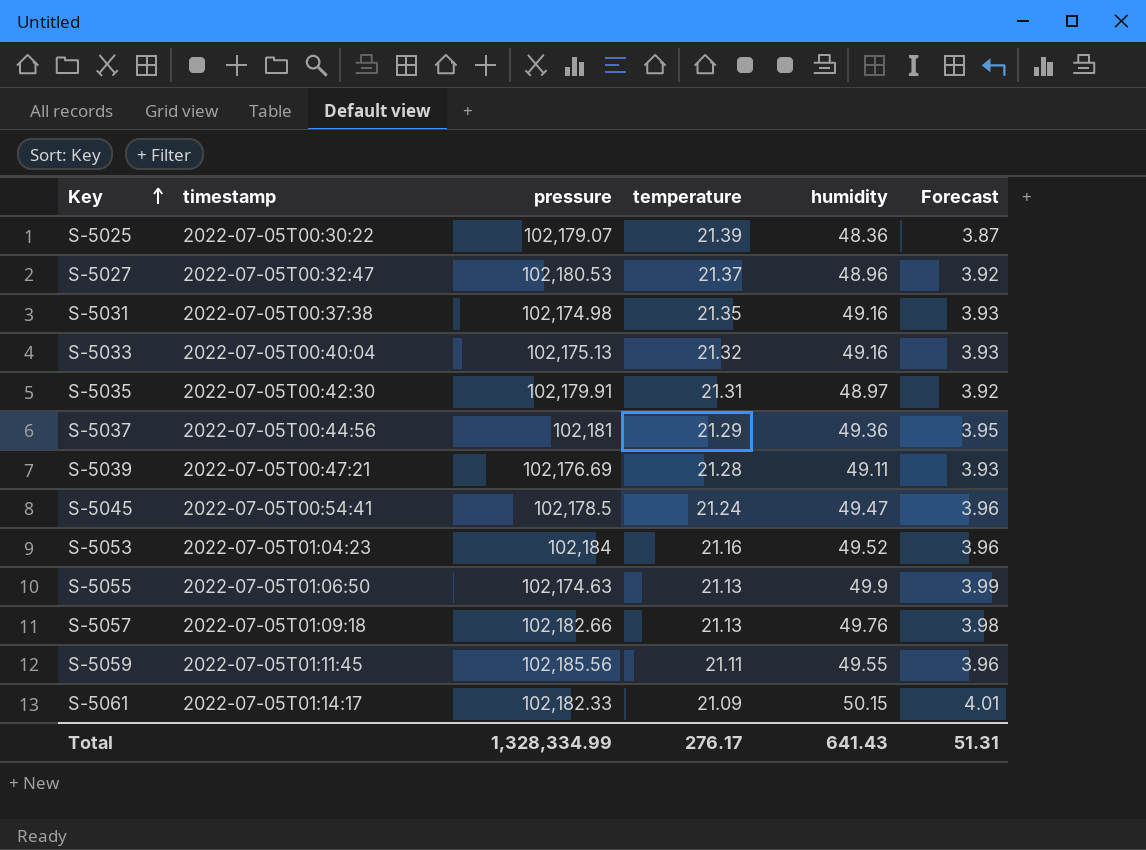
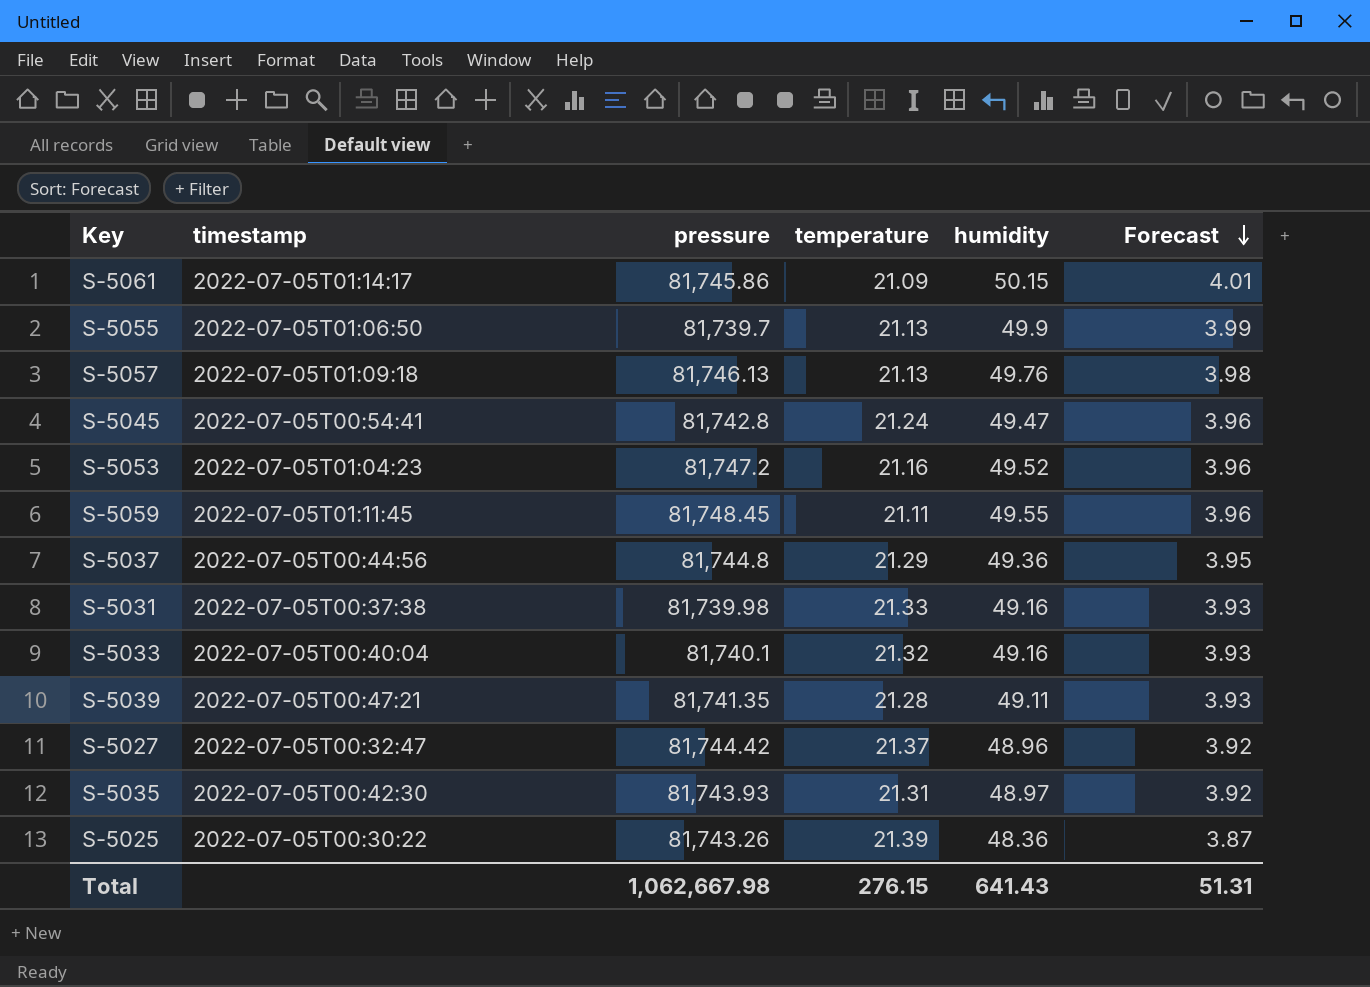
row order: Key ascending -> Forecast descending
S-5061 | pressure: 102,182.33 -> 81,745.86
S-5055 | pressure: 102,174.63 -> 81,739.7
S-5057 | pressure: 102,182.66 -> 81,746.13
S-5045 | pressure: 102,178.5 -> 81,742.8
S-5053 | pressure: 102,184 -> 81,747.2
S-5059 | pressure: 102,185.56 -> 81,748.45
S-5037 | pressure: 102,181 -> 81,744.8
S-5031 | pressure: 102,174.98 -> 81,739.98
S-5031 | temperature: 21.35 -> 21.33
S-5033 | pressure: 102,175.13 -> 81,740.1
S-5039 | pressure: 102,176.69 -> 81,741.35
S-5027 | pressure: 102,180.53 -> 81,744.42
S-5035 | pressure: 102,179.91 -> 81,743.93
S-5025 | pressure: 102,179.07 -> 81,743.26
Total | pressure: 1,328,334.99 -> 1,062,667.98
Total | temperature: 276.17 -> 276.15

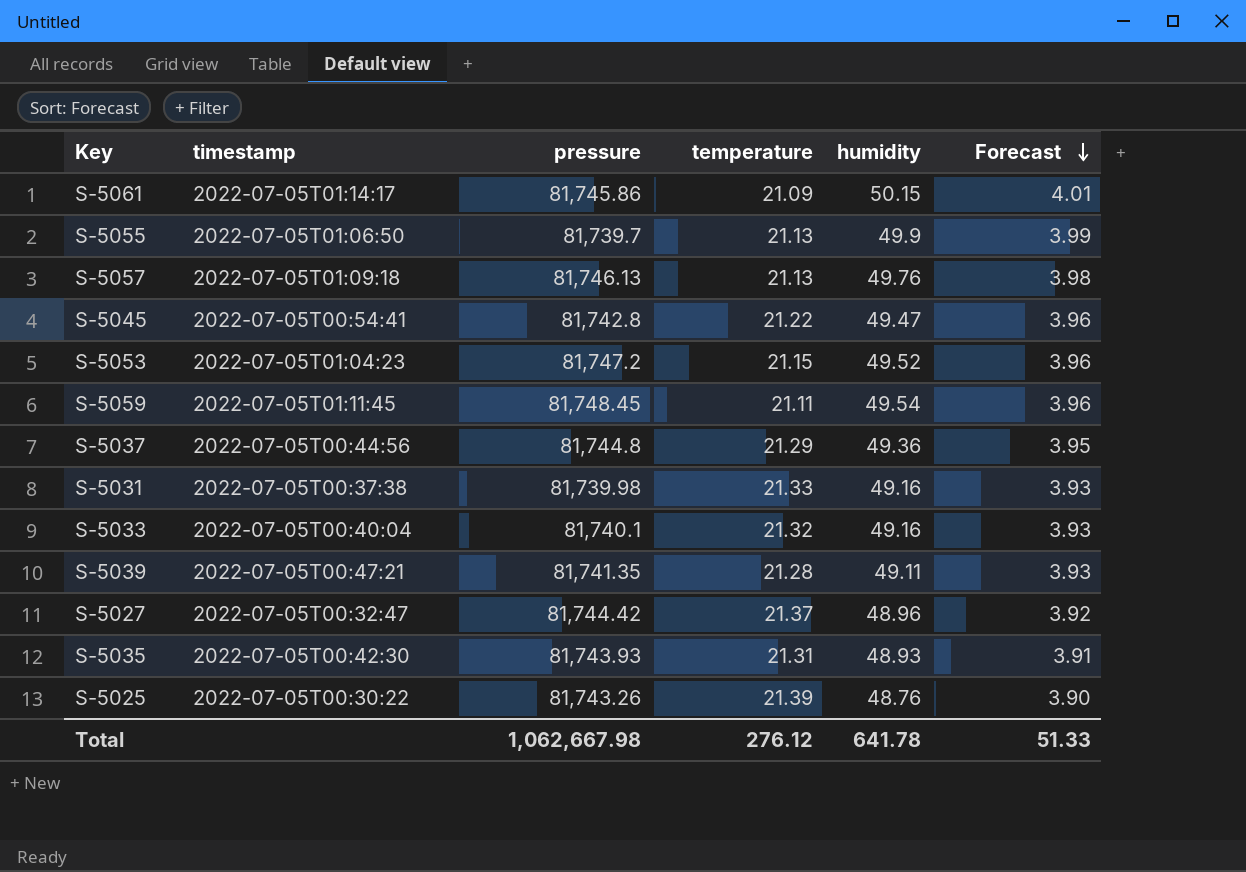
S-5045 | temperature: 21.24 -> 21.22
S-5053 | temperature: 21.16 -> 21.15
S-5059 | humidity: 49.55 -> 49.54
S-5035 | humidity: 48.97 -> 48.93
S-5035 | Forecast: 3.92 -> 3.91
S-5025 | humidity: 48.36 -> 48.76
S-5025 | Forecast: 3.87 -> 3.90
Total | temperature: 276.15 -> 276.12
Total | humidity: 641.43 -> 641.78
Total | Forecast: 51.31 -> 51.33

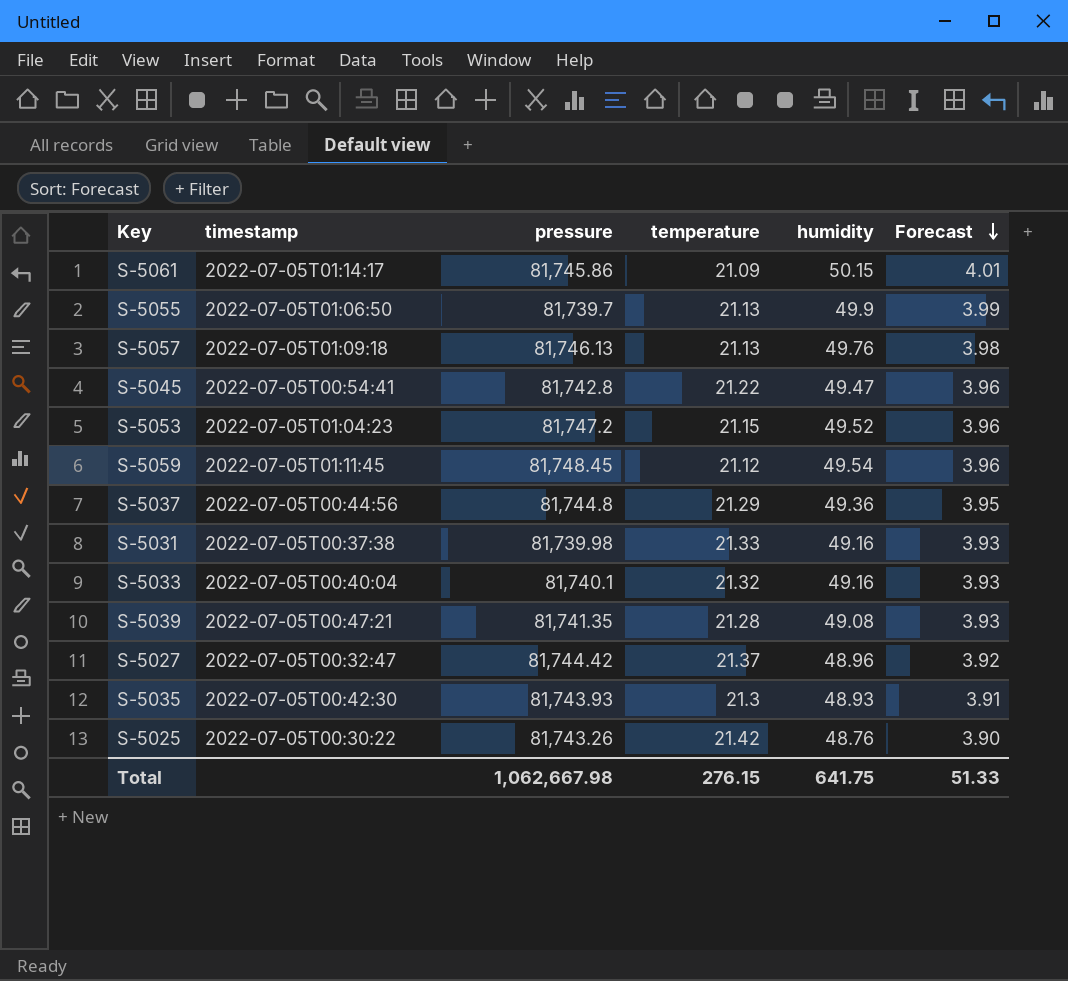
S-5059 | temperature: 21.11 -> 21.12
S-5039 | humidity: 49.11 -> 49.08
S-5035 | temperature: 21.31 -> 21.3
S-5025 | temperature: 21.39 -> 21.42
Total | temperature: 276.12 -> 276.15
Total | humidity: 641.78 -> 641.75

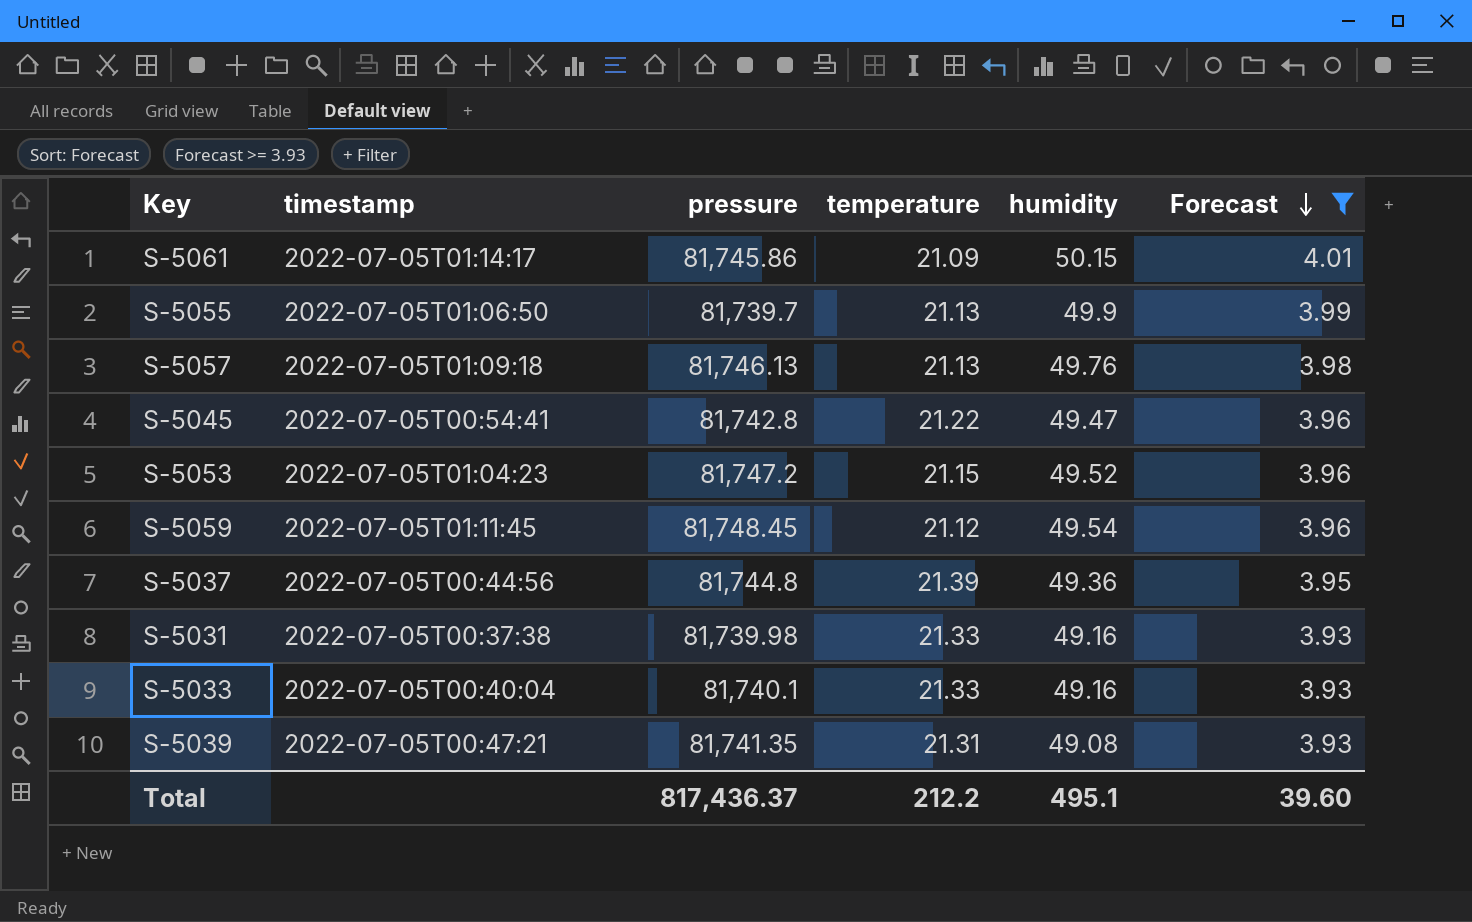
filter: none -> Forecast >= 3.93
S-5037 | temperature: 21.29 -> 21.39
S-5033 | temperature: 21.32 -> 21.33
S-5039 | temperature: 21.28 -> 21.31
Total | pressure: 1,062,667.98 -> 817,436.37
Total | temperature: 276.15 -> 212.2
Total | humidity: 641.75 -> 495.1
Total | Forecast: 51.33 -> 39.60

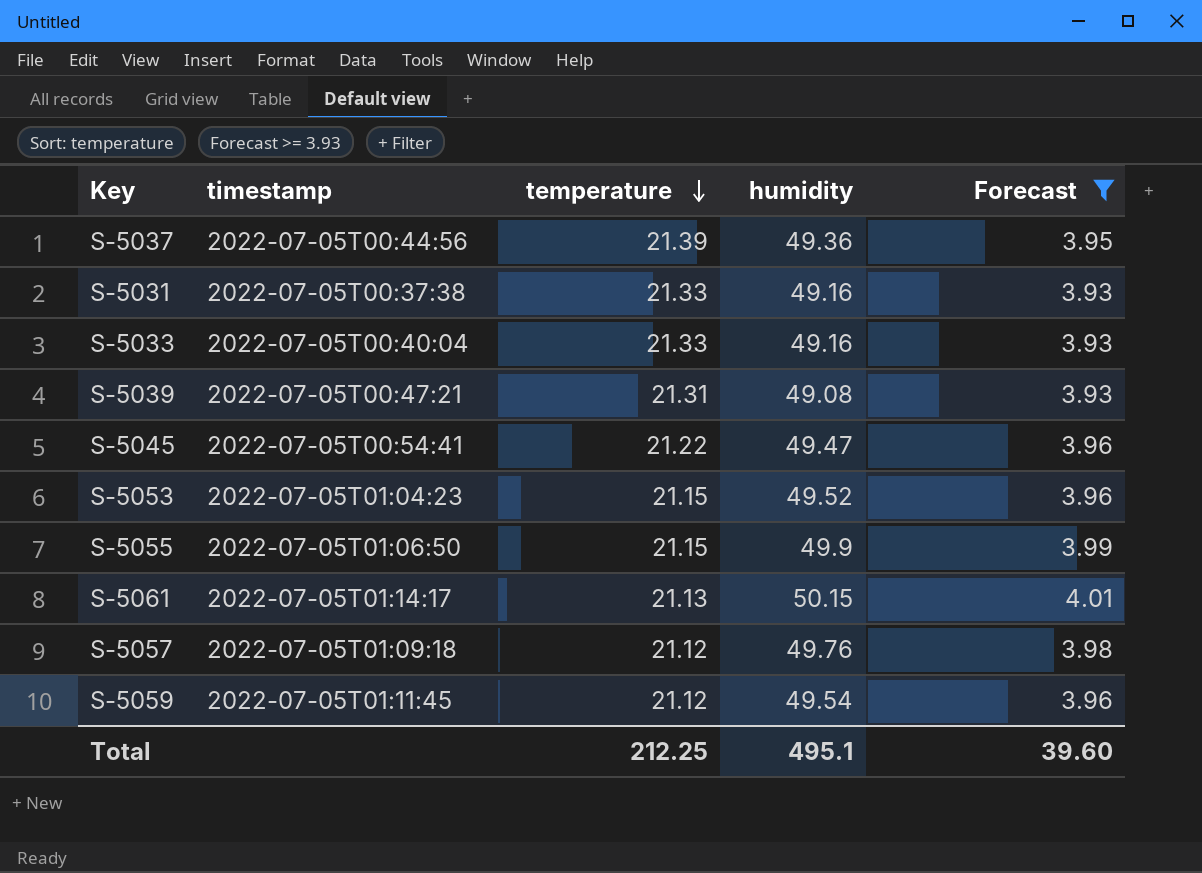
row order: Forecast descending -> temperature descending
column pressure | position: 3 -> none
S-5055 | temperature: 21.13 -> 21.15
S-5061 | temperature: 21.09 -> 21.13
S-5057 | temperature: 21.13 -> 21.12
Total | temperature: 212.2 -> 212.25

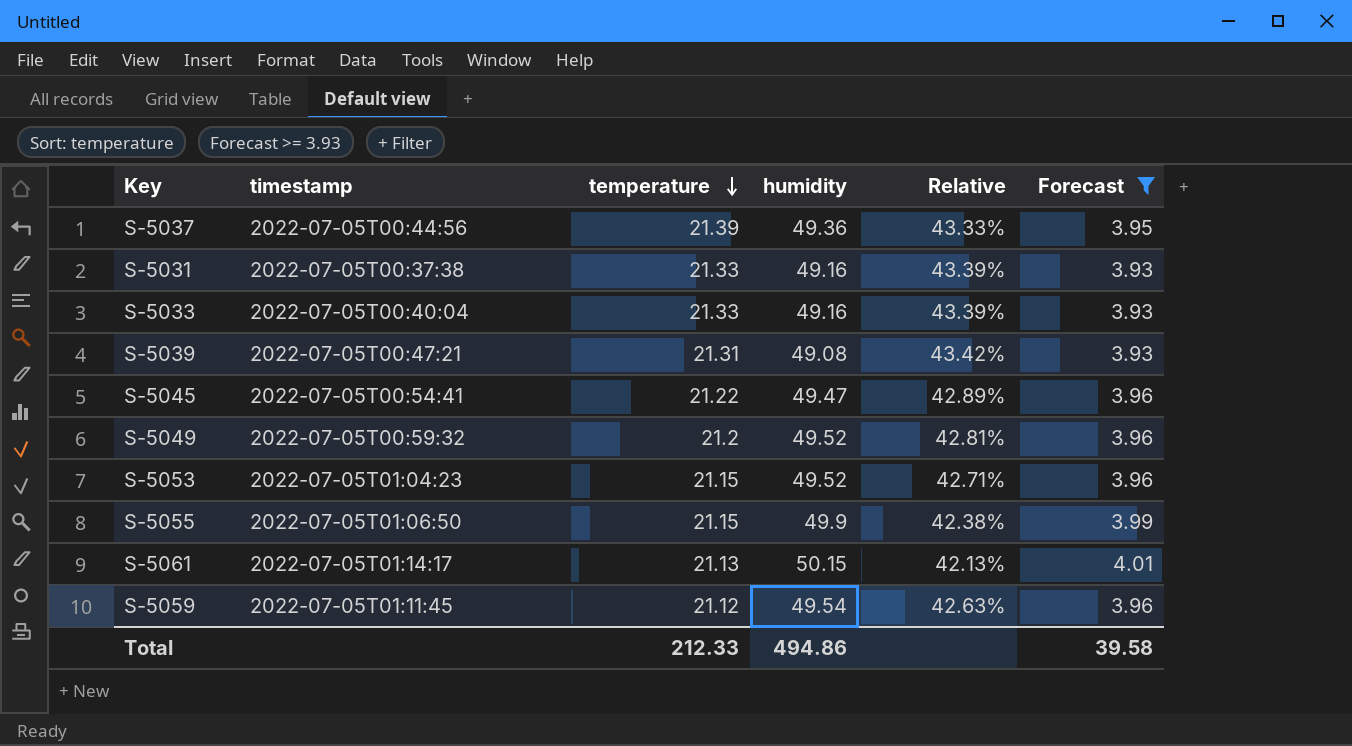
column Relative | formula: none -> [temperature] / [humidity]
row S-5057: 2022-07-05T01:09:18 | 21.12 | 49.76 | 3.98 -> none
row S-5049: none -> 2022-07-05T00:59:32 | 21.2 | 49.52 | 42.81% | 3.96
Total | temperature: 212.25 -> 212.33
Total | humidity: 495.1 -> 494.86
Total | Forecast: 39.60 -> 39.58

